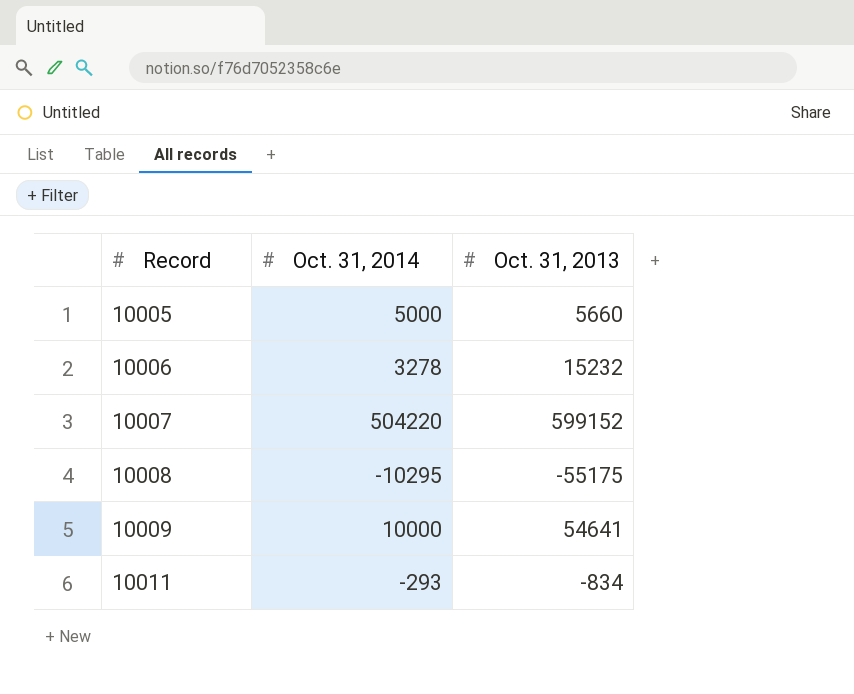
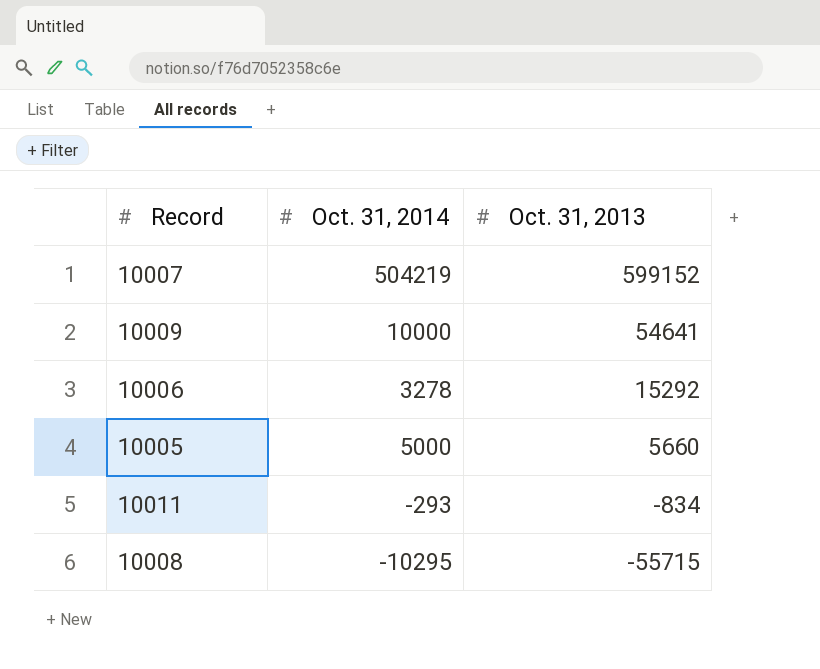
row order: Record ascending -> Oct. 31, 2013 descending
10007 | Oct. 31, 2014: 504220 -> 504219
10006 | Oct. 31, 2013: 15232 -> 15292
10008 | Oct. 31, 2013: -55175 -> -55715

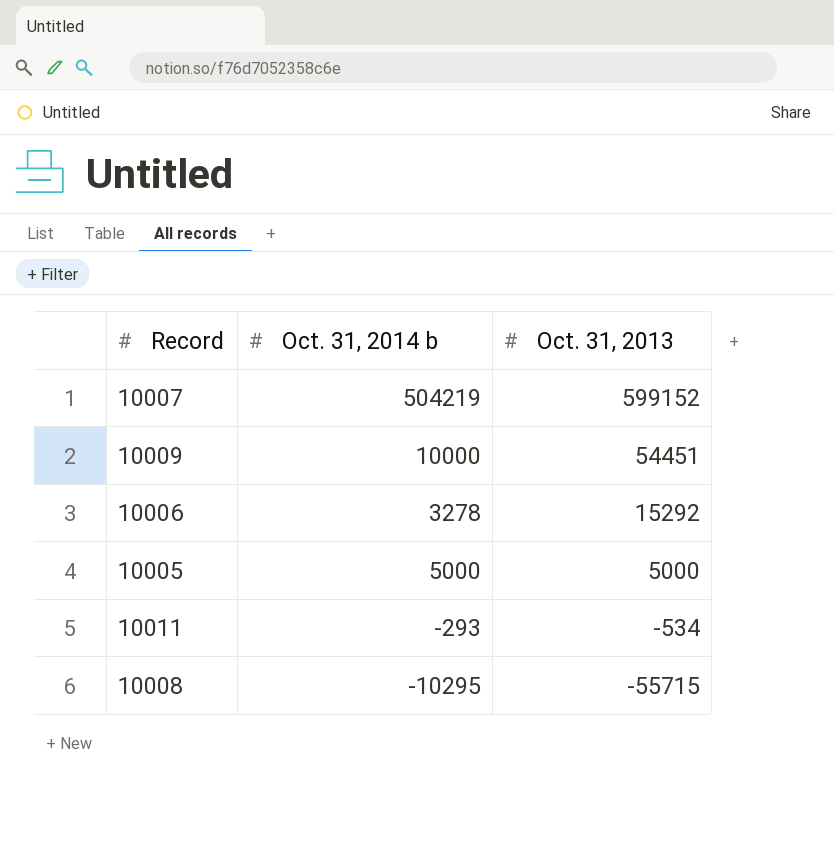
column name: Oct. 31, 2014 -> Oct. 31, 2014 b
10009 | Oct. 31, 2013: 54641 -> 54451
10005 | Oct. 31, 2013: 5660 -> 5000
10011 | Oct. 31, 2013: -834 -> -534

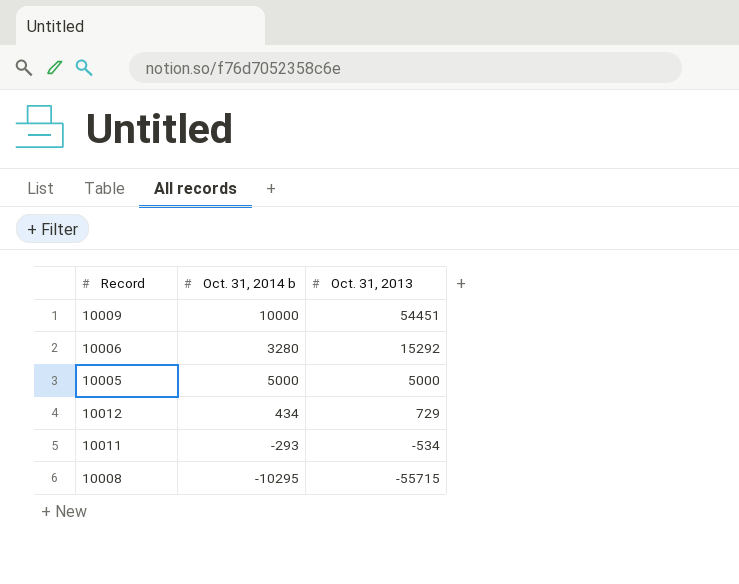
row 10007: 504219 | 599152 -> none
10006 | Oct. 31, 2014 b: 3278 -> 3280
row 10012: none -> 434 | 729

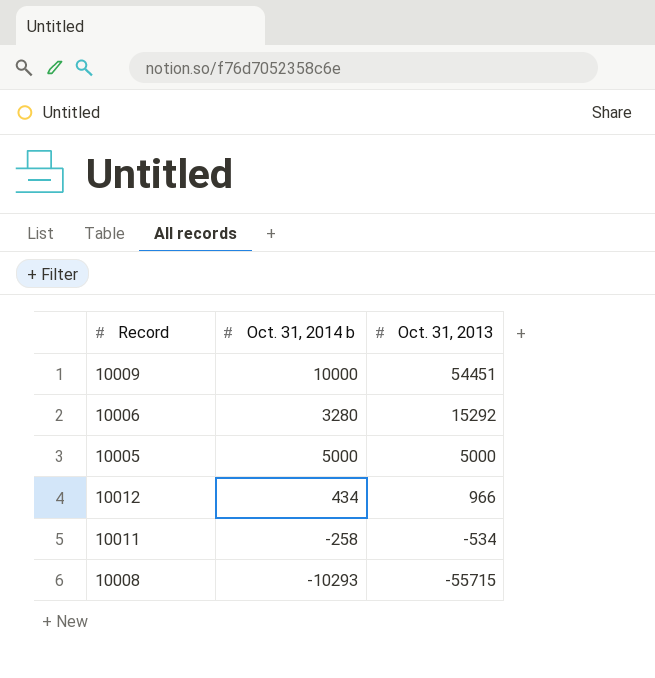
10012 | Oct. 31, 2013: 729 -> 966
10011 | Oct. 31, 2014 b: -293 -> -258
10008 | Oct. 31, 2014 b: -10295 -> -10293

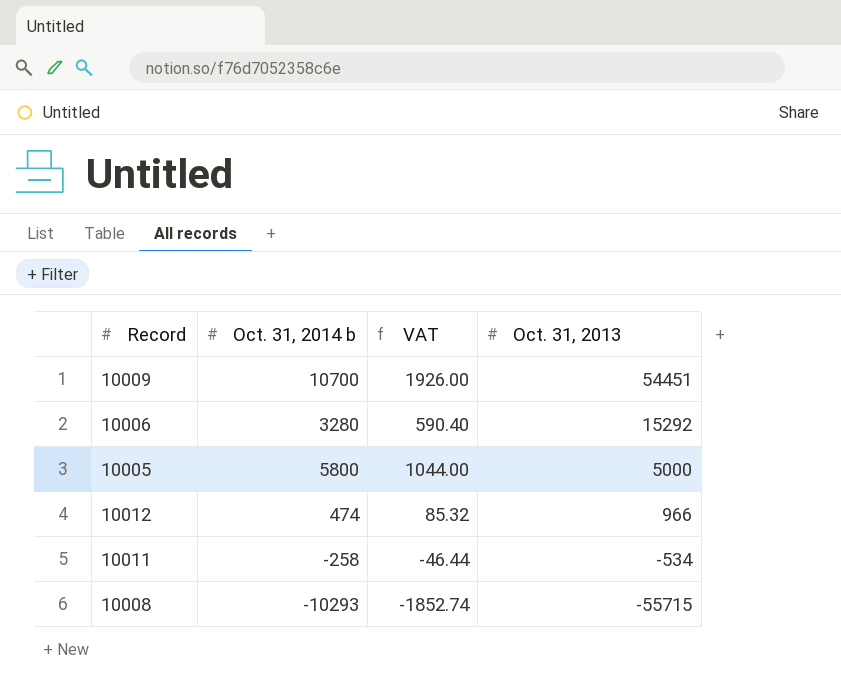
column VAT | formula: none -> [Oct. 31, 2014 b] * 0.18
10009 | Oct. 31, 2014 b: 10000 -> 10700
10005 | Oct. 31, 2014 b: 5000 -> 5800
10012 | Oct. 31, 2014 b: 434 -> 474

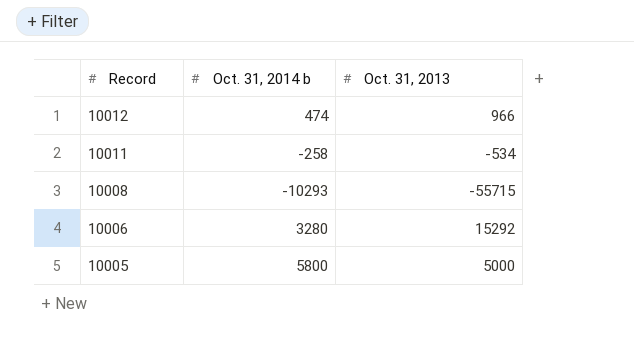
row order: Oct. 31, 2013 descending -> Record descending
column VAT | formula: [Oct. 31, 2014 b] * 0.18 -> none
row 10009: 10700 | 1926.00 | 54451 -> none

